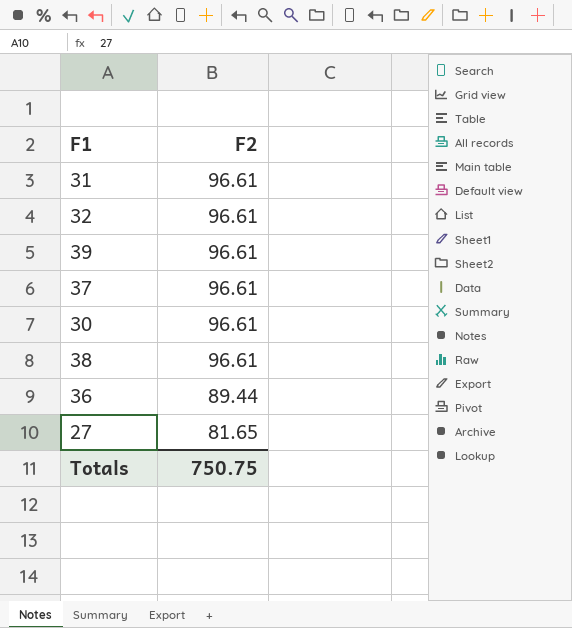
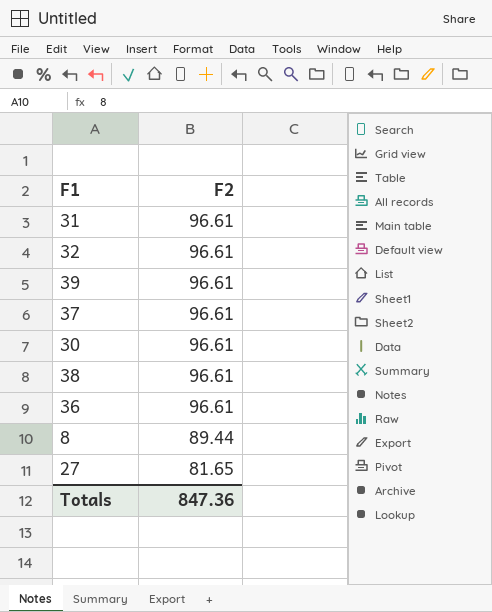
36 | F2: 89.44 -> 96.61
row 8: none -> 89.44
Totals | F2: 750.75 -> 847.36

